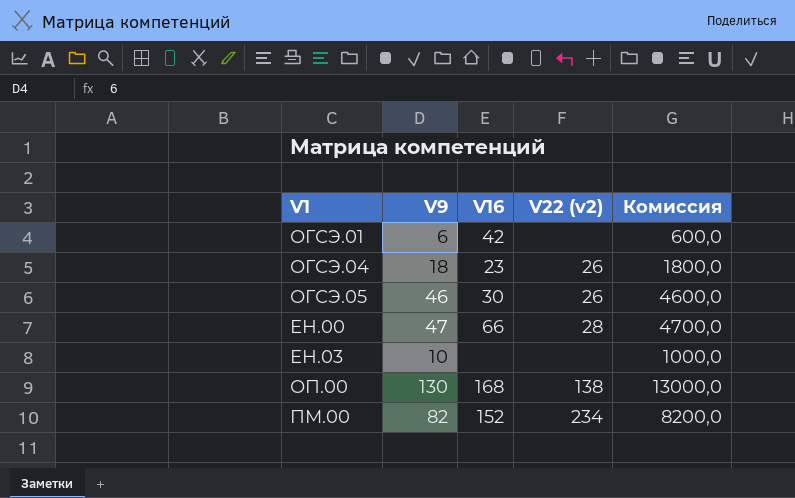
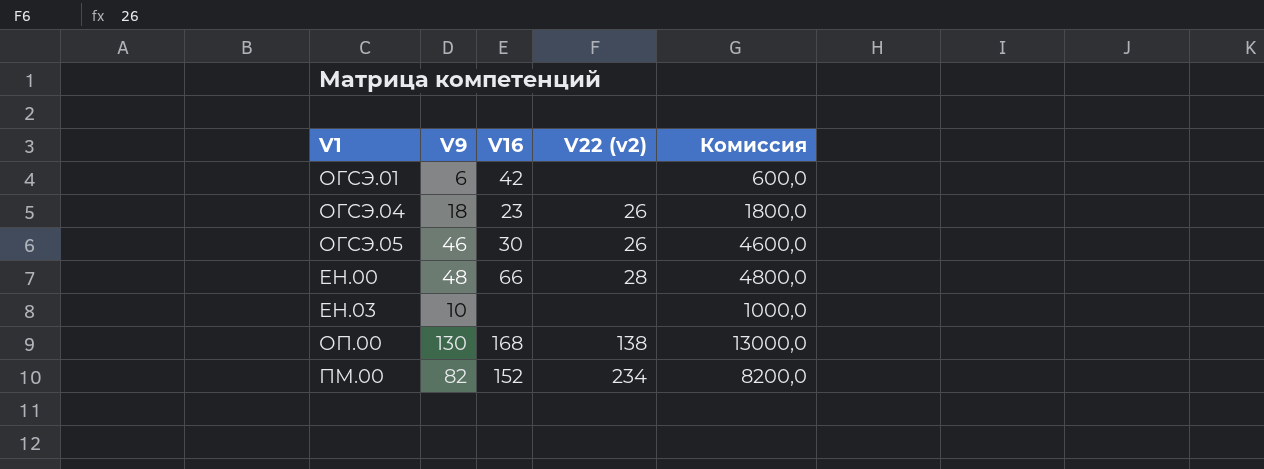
ЕН.00 | V9: 47 -> 48
ЕН.00 | Комиссия: 4700,0 -> 4800,0

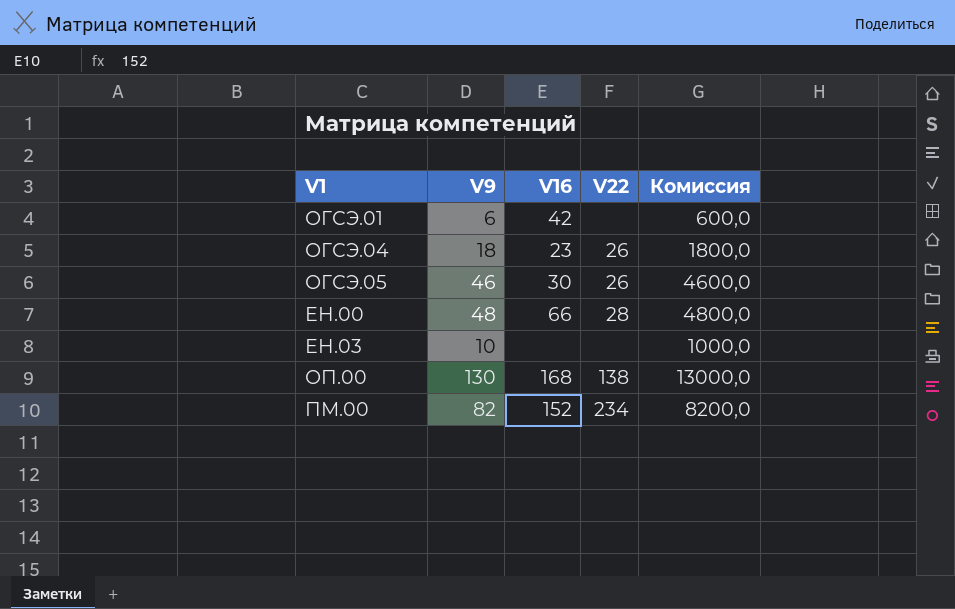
column name: V22 (v2) -> V22

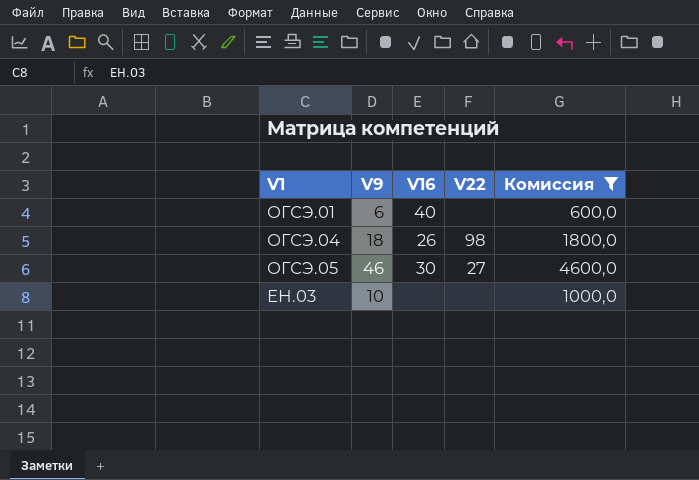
filter: none -> Комиссия <= 4600,0
ОГСЭ.01 | V16: 42 -> 40
ОГСЭ.04 | V16: 23 -> 26
ОГСЭ.04 | V22: 26 -> 98
ОГСЭ.05 | V22: 26 -> 27

